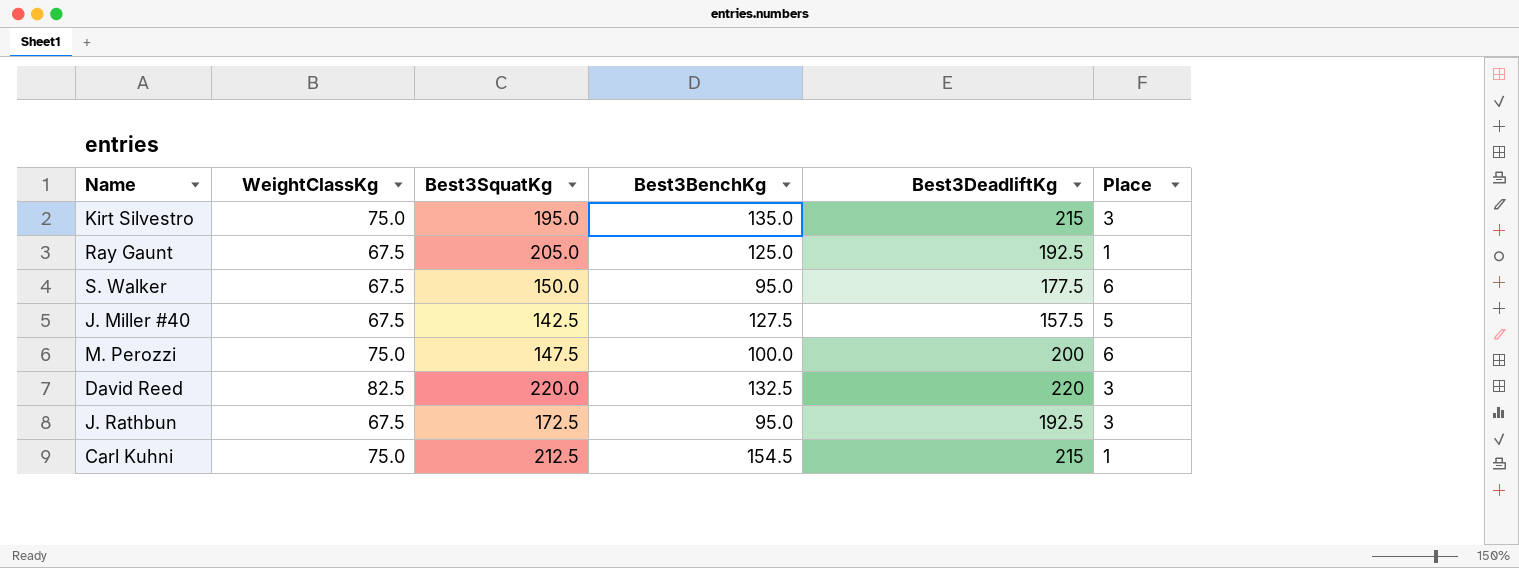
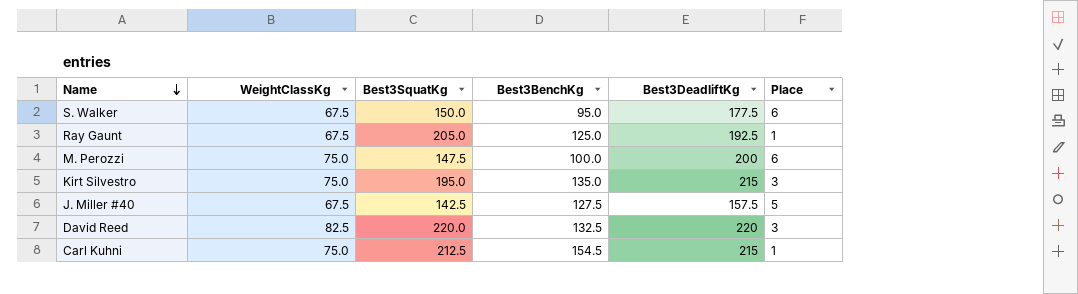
row order: none -> Name descending
row J. Rathbun: 67.5 | 172.5 | 95.0 | 192.5 | 3 -> none

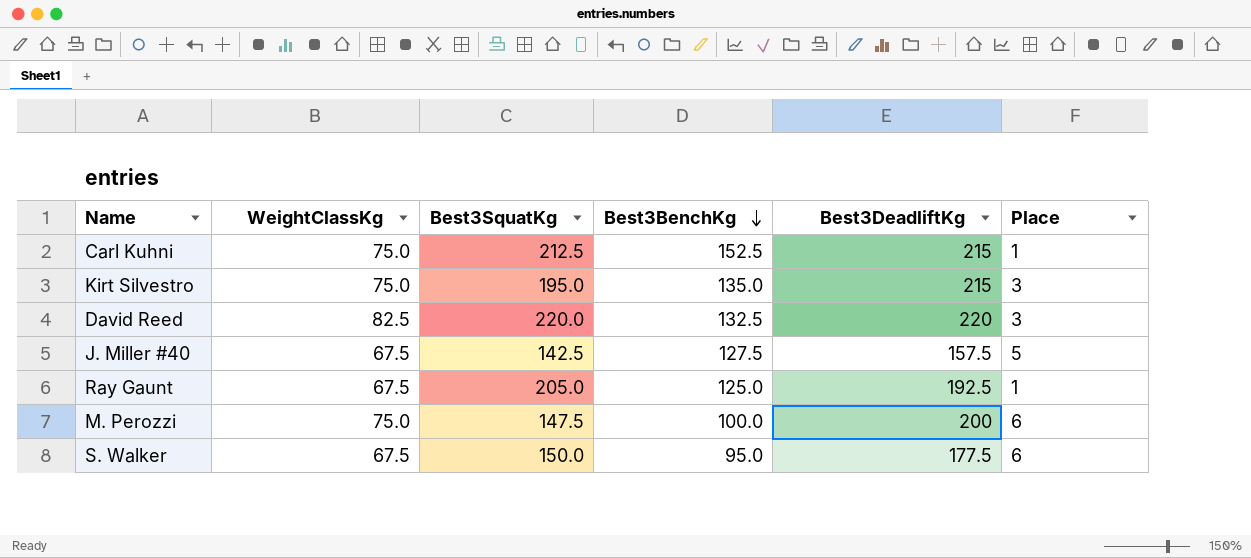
row order: Name descending -> Best3BenchKg descending
Carl Kuhni | Best3BenchKg: 154.5 -> 152.5

